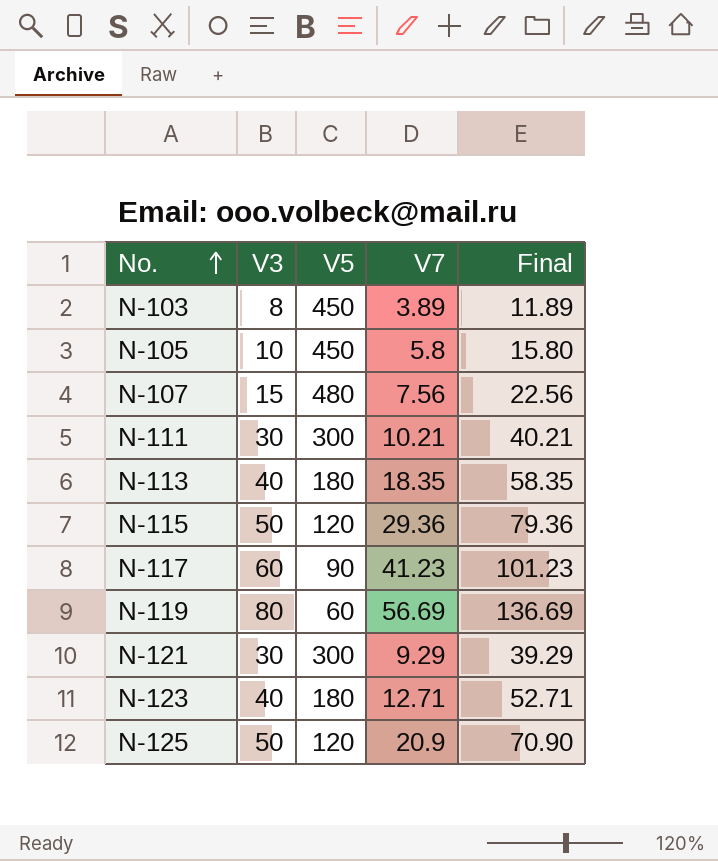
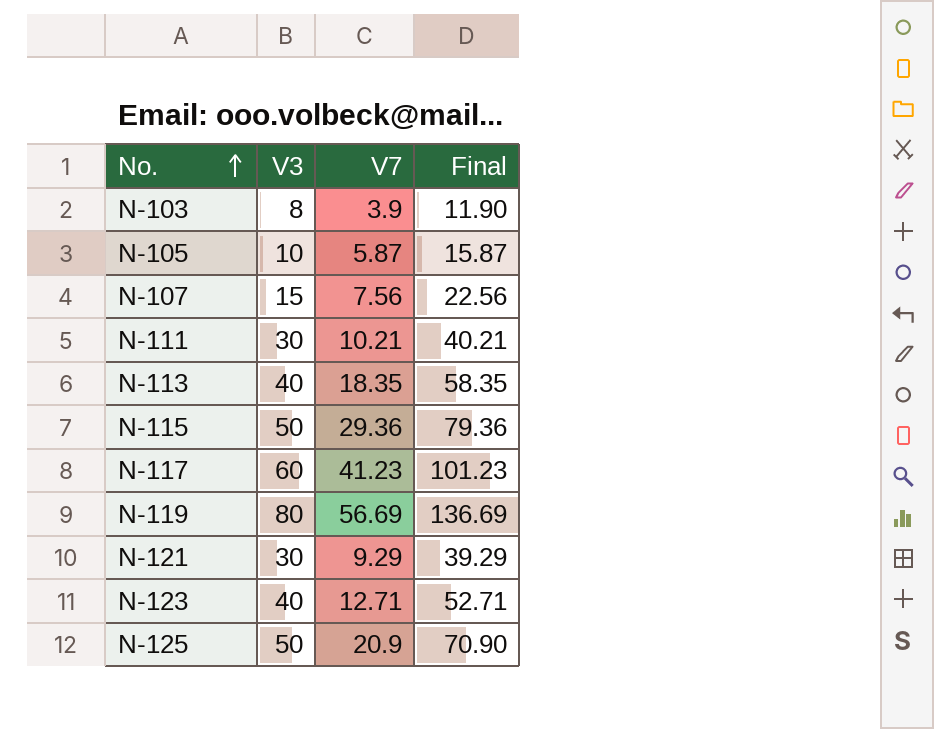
column V5 | position: 3 -> none
N-103 | V7: 3.89 -> 3.9
N-103 | Final: 11.89 -> 11.90
N-105 | V7: 5.8 -> 5.87
N-105 | Final: 15.80 -> 15.87

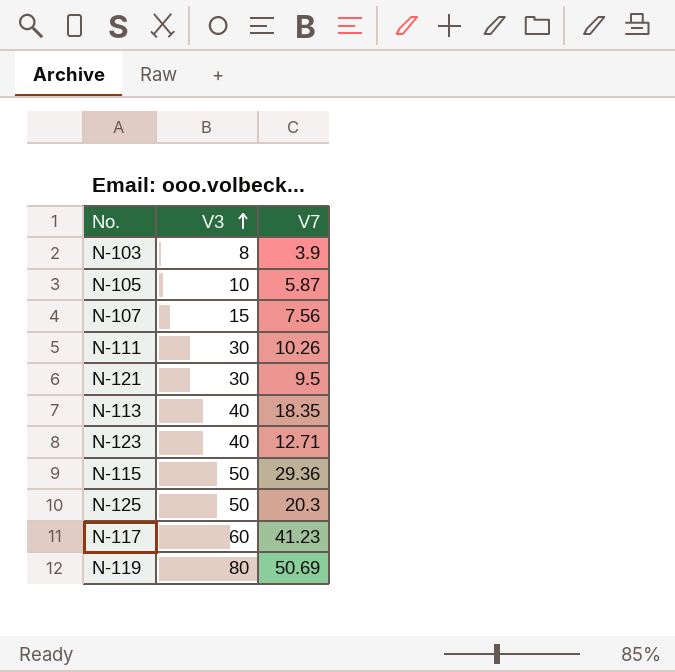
row order: No. ascending -> V3 ascending
column Final | formula: [V3] + [V7] -> none
N-111 | V7: 10.21 -> 10.26
N-121 | V7: 9.29 -> 9.5
N-125 | V7: 20.9 -> 20.3
N-119 | V7: 56.69 -> 50.69

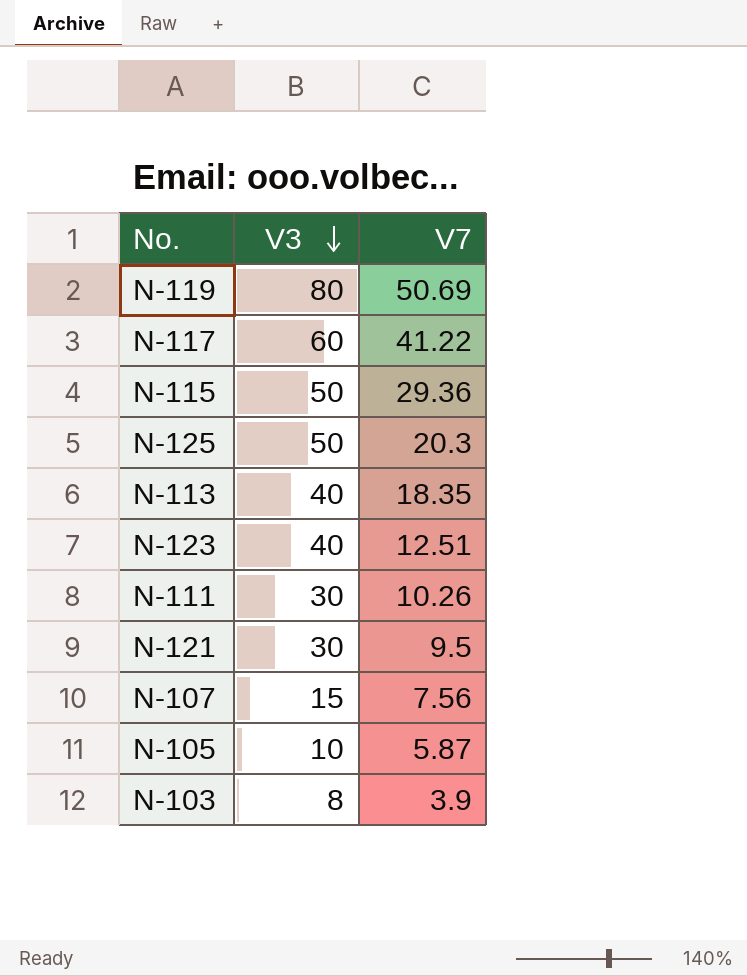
row order: V3 ascending -> V3 descending
N-117 | V7: 41.23 -> 41.22
N-123 | V7: 12.71 -> 12.51

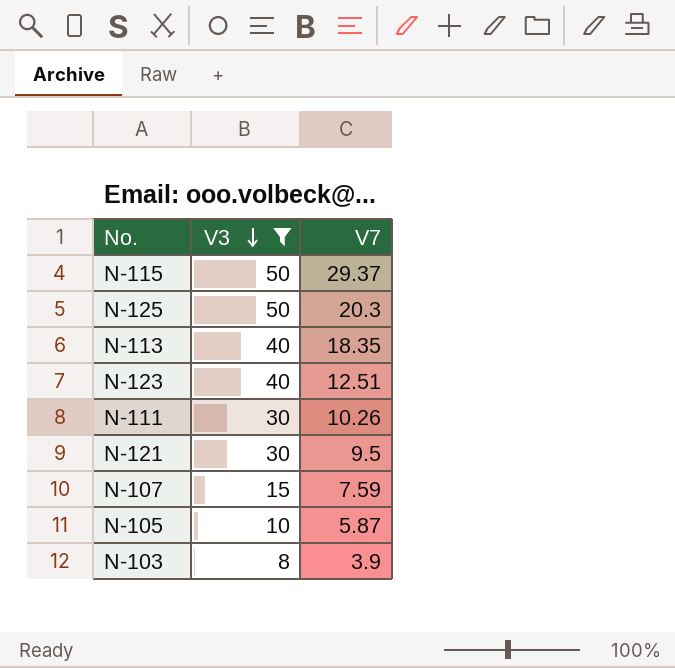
filter: none -> V3 <= 50
N-115 | V7: 29.36 -> 29.37
N-107 | V7: 7.56 -> 7.59

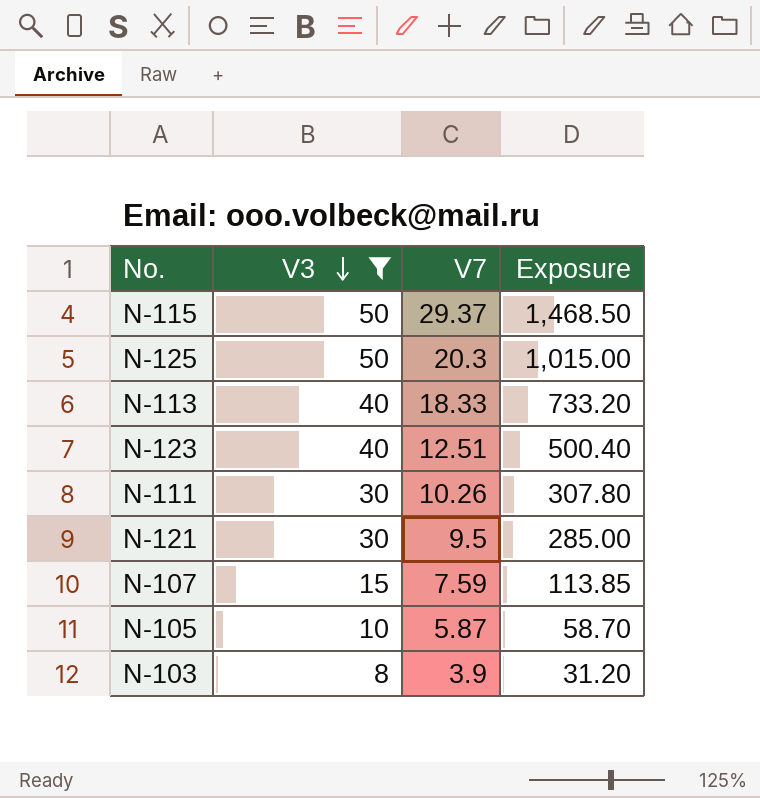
column Exposure | formula: none -> [V3] * [V7]
N-113 | V7: 18.35 -> 18.33

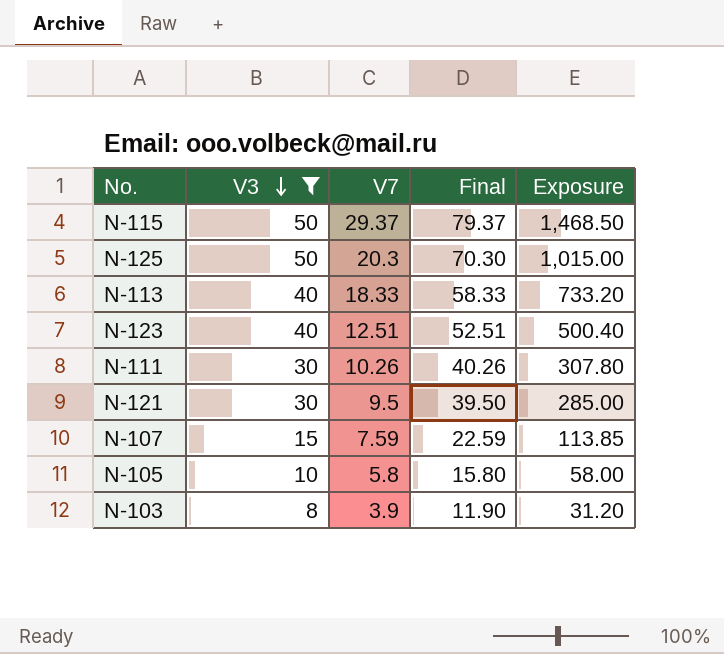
column Final | formula: none -> [V3] + [V7]
N-105 | V7: 5.87 -> 5.8
N-105 | Exposure: 58.70 -> 58.00

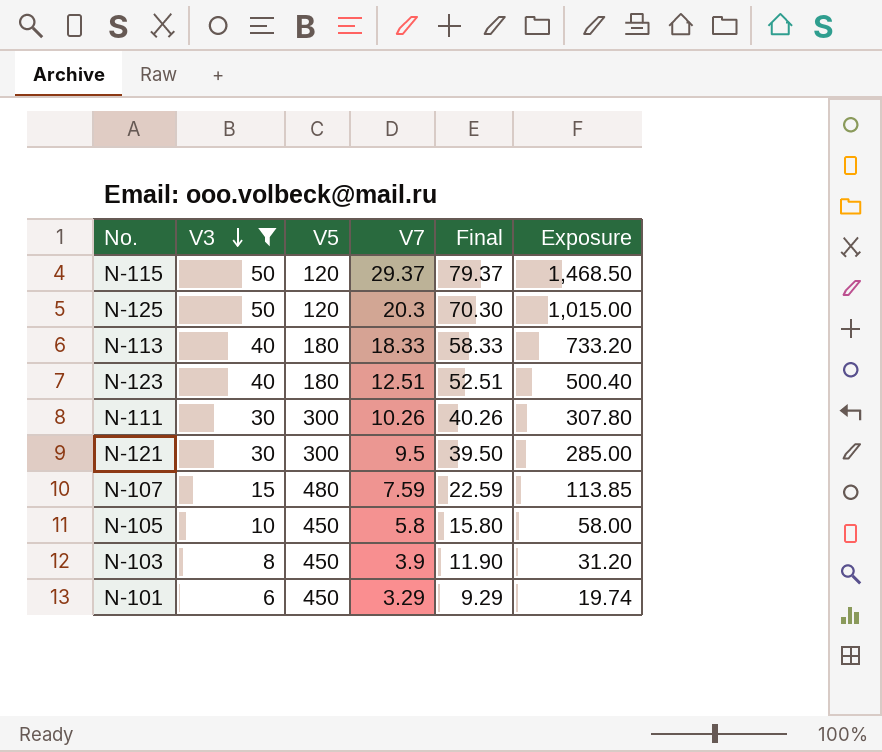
column V5 | position: none -> 3
row N-101: none -> 6 | 450 | 3.29 | 9.29 | 19.74

